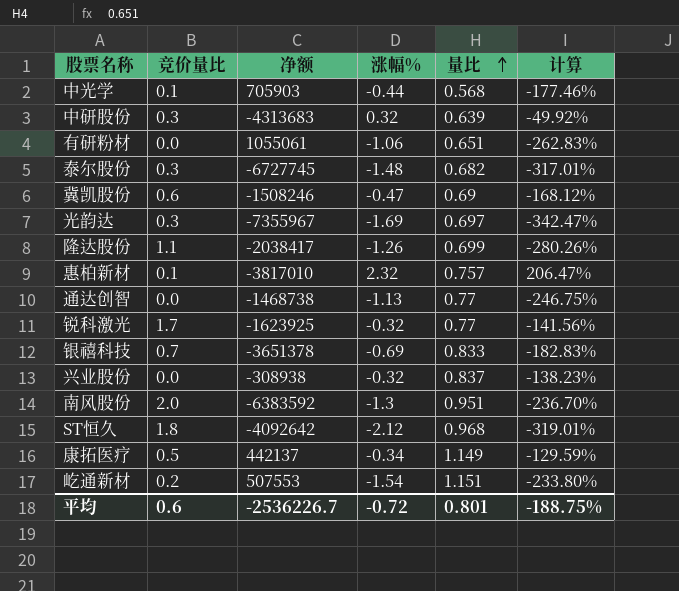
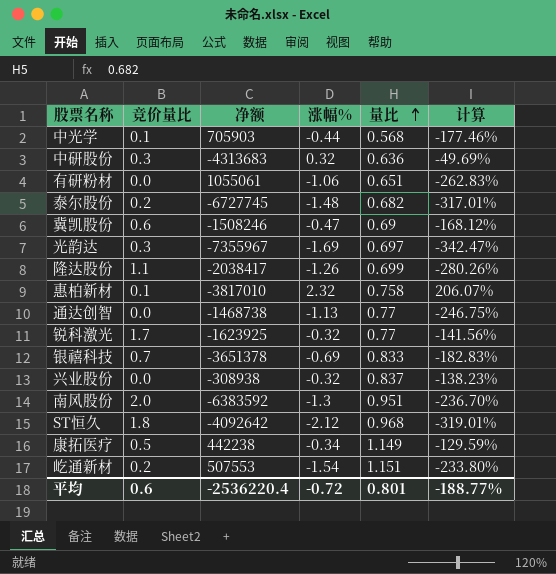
中研股份 | 量比: 0.639 -> 0.636
中研股份 | 计算: -49.92% -> -49.69%
泰尔股份 | 竞价量比: 0.3 -> 0.2
惠柏新材 | 量比: 0.757 -> 0.758
惠柏新材 | 计算: 206.47% -> 206.07%
康拓医疗 | 净额: 442137 -> 442238
平均 | 净额: -2536226.7 -> -2536220.4
平均 | 计算: -188.75% -> -188.77%

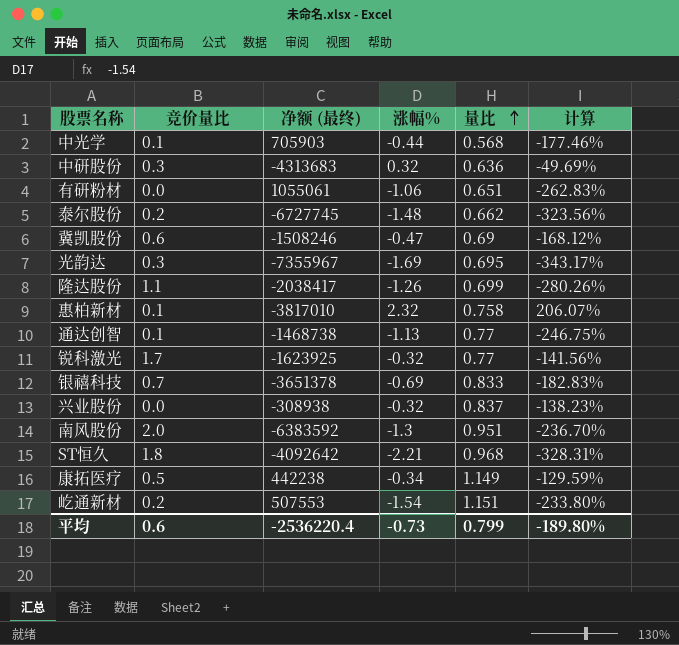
column name: 净额 -> 净额 (最终)
泰尔股份 | 量比: 0.682 -> 0.662
泰尔股份 | 计算: -317.01% -> -323.56%
光韵达 | 量比: 0.697 -> 0.695
光韵达 | 计算: -342.47% -> -343.17%
通达创智 | 竞价量比: 0.0 -> 0.1
ST恒久 | 涨幅%: -2.12 -> -2.21
ST恒久 | 计算: -319.01% -> -328.31%
平均 | 涨幅%: -0.72 -> -0.73
平均 | 量比: 0.801 -> 0.799
平均 | 计算: -188.77% -> -189.80%

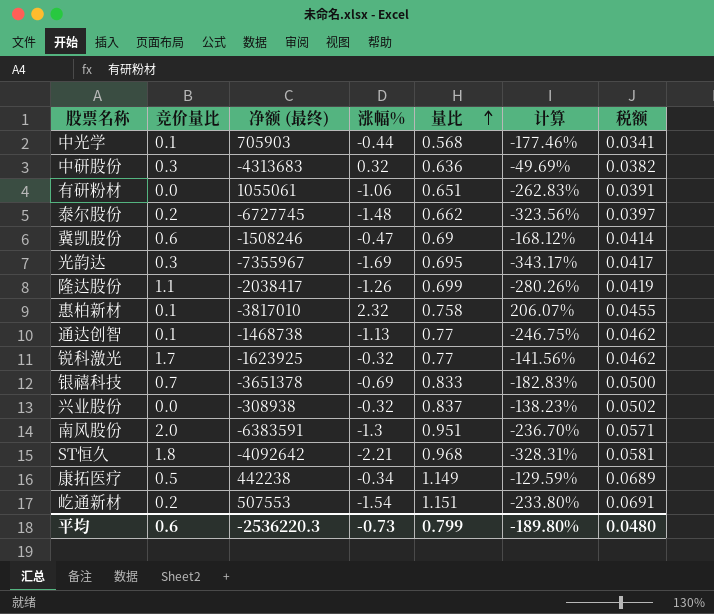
column 税额 | formula: none -> [量比] * 0.06
南风股份 | 净额 (最终): -6383592 -> -6383591
平均 | 净额 (最终): -2536220.4 -> -2536220.3

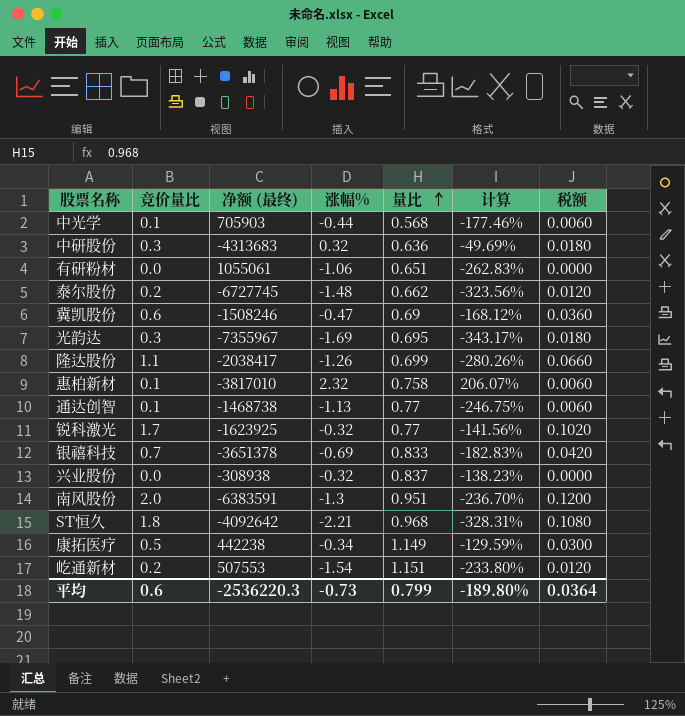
column 税额 | formula: [量比] * 0.06 -> [竞价量比] * 0.06
平均 | 税额: 0.0480 -> 0.0364

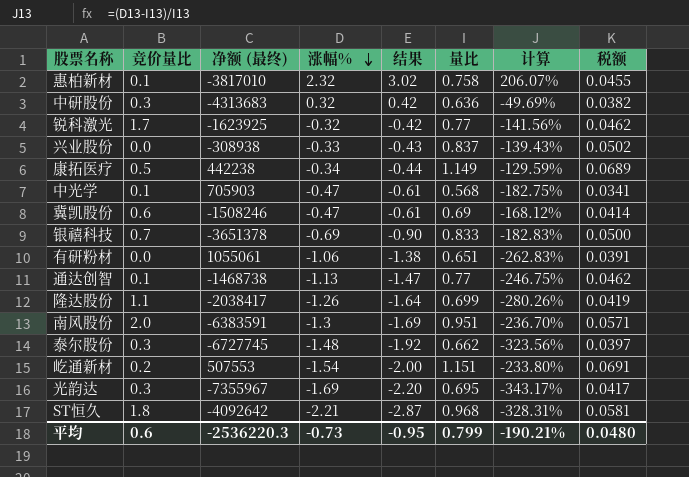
row order: 量比 ascending -> 涨幅% descending
column 结果 | formula: none -> [涨幅%] * 1.3
column 税额 | formula: [竞价量比] * 0.06 -> [量比] * 0.06
兴业股份 | 涨幅%: -0.32 -> -0.33
兴业股份 | 计算: -138.23% -> -139.43%
中光学 | 涨幅%: -0.44 -> -0.47
中光学 | 计算: -177.46% -> -182.75%
泰尔股份 | 竞价量比: 0.2 -> 0.3
平均 | 计算: -189.80% -> -190.21%
平均 | 税额: 0.0364 -> 0.0480

